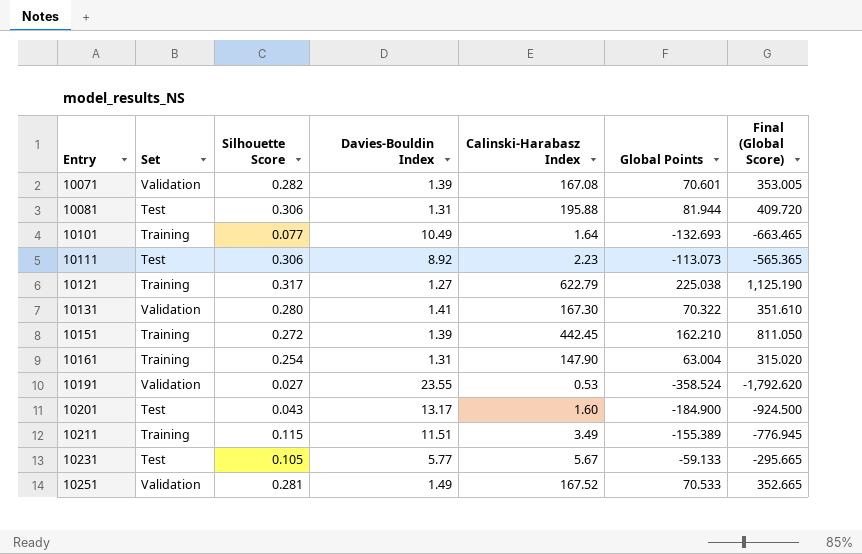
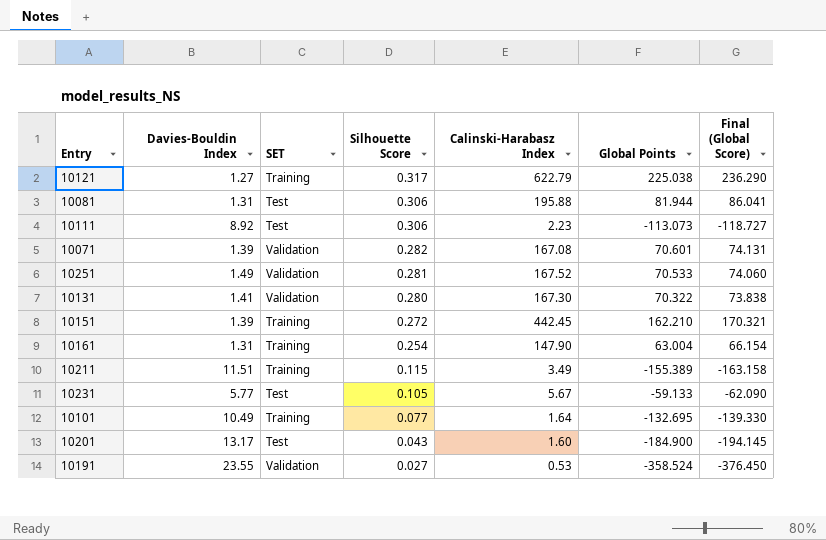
row order: Entry ascending -> Silhouette Score descending
column Davies-Bouldin Index | position: 4 -> 2
column name: Set -> SET
column Final (Global Score) | formula: [Global Points] * 5 -> [Global Points] * 1.05
10101 | Global Points: -132.693 -> -132.695

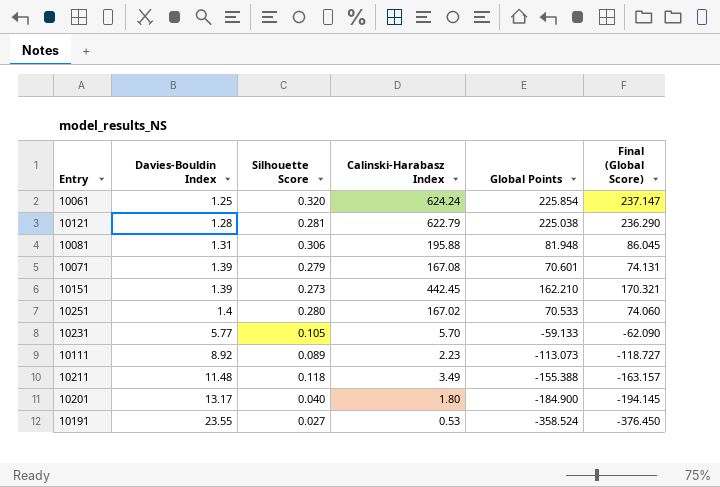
row order: Silhouette Score descending -> Davies-Bouldin Index ascending
column SET | position: 3 -> none
row 10131: 1.41 | Validation | 0.280 | 167.30 | 70.322 | 73.838 -> none
row 10161: 1.31 | Training | 0.254 | 147.90 | 63.004 | 66.154 -> none
row 10101: 10.49 | Training | 0.077 | 1.64 | -132.695 | -139.330 -> none
row 10061: none -> 1.25 | 0.320 | 624.24 | 225.854 | 237.147
10121 | Davies-Bouldin Index: 1.27 -> 1.28
10121 | Silhouette Score: 0.317 -> 0.281
10081 | Global Points: 81.944 -> 81.948
10081 | Final (Global Score): 86.041 -> 86.045
10071 | Silhouette Score: 0.282 -> 0.279
10151 | Silhouette Score: 0.272 -> 0.273
10251 | Davies-Bouldin Index: 1.49 -> 1.4
10251 | Silhouette Score: 0.281 -> 0.280
10251 | Calinski-Harabasz Index: 167.52 -> 167.02
10231 | Calinski-Harabasz Index: 5.67 -> 5.70
10111 | Silhouette Score: 0.306 -> 0.089
10211 | Davies-Bouldin Index: 11.51 -> 11.48
10211 | Silhouette Score: 0.115 -> 0.118
10211 | Global Points: -155.389 -> -155.388
10211 | Final (Global Score): -163.158 -> -163.157
10201 | Silhouette Score: 0.043 -> 0.040
10201 | Calinski-Harabasz Index: 1.60 -> 1.80

